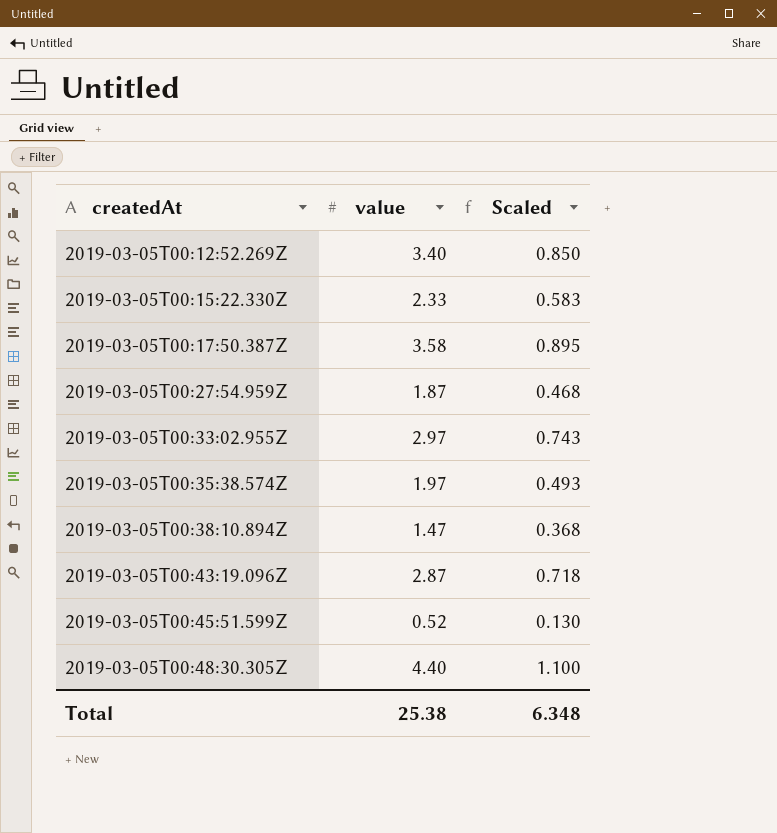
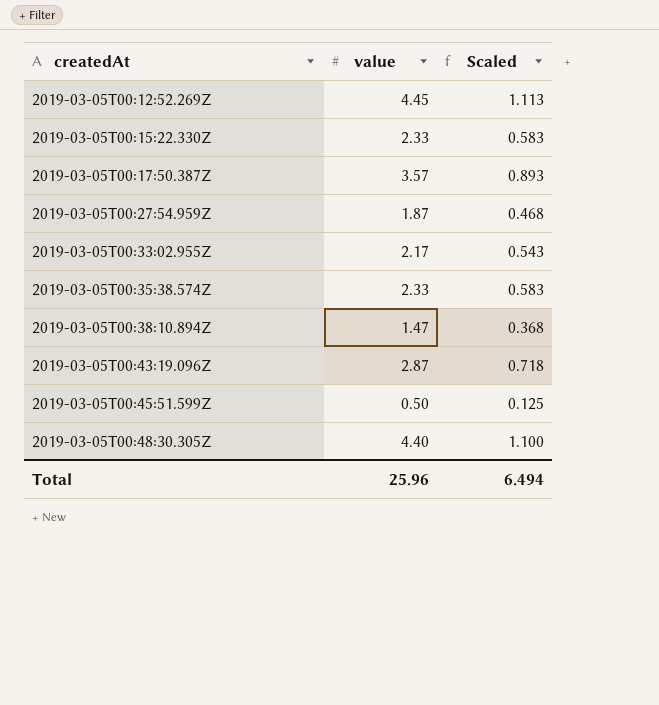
2019-03-05T00:12:52.269Z | value: 3.40 -> 4.45
2019-03-05T00:12:52.269Z | Scaled: 0.850 -> 1.113
2019-03-05T00:17:50.387Z | value: 3.58 -> 3.57
2019-03-05T00:17:50.387Z | Scaled: 0.895 -> 0.893
2019-03-05T00:33:02.955Z | value: 2.97 -> 2.17
2019-03-05T00:33:02.955Z | Scaled: 0.743 -> 0.543
2019-03-05T00:35:38.574Z | value: 1.97 -> 2.33
2019-03-05T00:35:38.574Z | Scaled: 0.493 -> 0.583
2019-03-05T00:45:51.599Z | value: 0.52 -> 0.50
2019-03-05T00:45:51.599Z | Scaled: 0.130 -> 0.125
Total | value: 25.38 -> 25.96
Total | Scaled: 6.348 -> 6.494

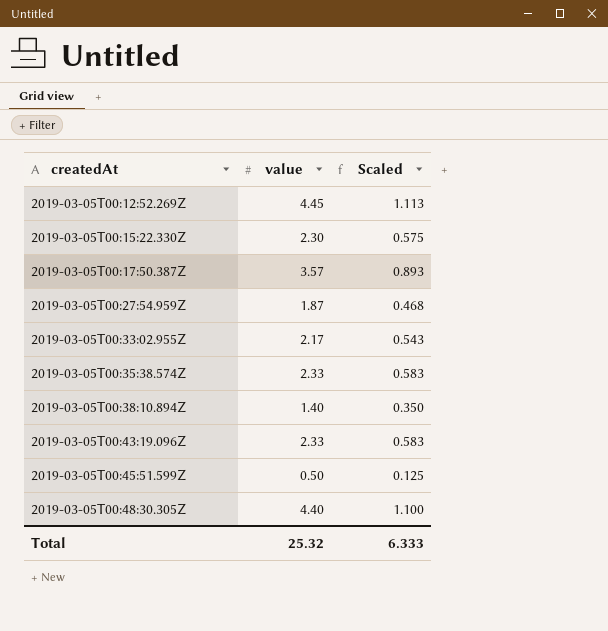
2019-03-05T00:15:22.330Z | value: 2.33 -> 2.30
2019-03-05T00:15:22.330Z | Scaled: 0.583 -> 0.575
2019-03-05T00:38:10.894Z | value: 1.47 -> 1.40
2019-03-05T00:38:10.894Z | Scaled: 0.368 -> 0.350
2019-03-05T00:43:19.096Z | value: 2.87 -> 2.33
2019-03-05T00:43:19.096Z | Scaled: 0.718 -> 0.583
Total | value: 25.96 -> 25.32
Total | Scaled: 6.494 -> 6.333

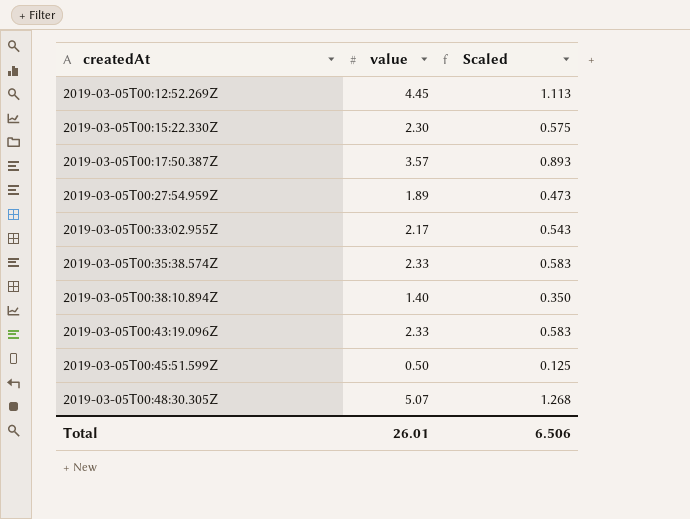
2019-03-05T00:27:54.959Z | value: 1.87 -> 1.89
2019-03-05T00:27:54.959Z | Scaled: 0.468 -> 0.473
2019-03-05T00:48:30.305Z | value: 4.40 -> 5.07
2019-03-05T00:48:30.305Z | Scaled: 1.100 -> 1.268
Total | value: 25.32 -> 26.01
Total | Scaled: 6.333 -> 6.506

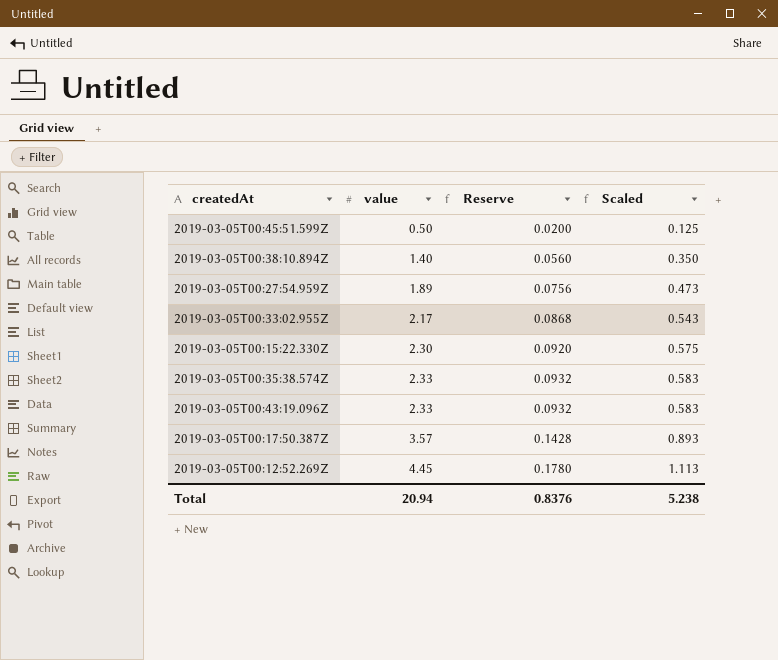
row order: createdAt ascending -> value ascending
column Reserve | formula: none -> [value] * 0.04
row 2019-03-05T00:48:30.305Z: 5.07 | 1.268 -> none
Total | value: 26.01 -> 20.94
Total | Scaled: 6.506 -> 5.238

